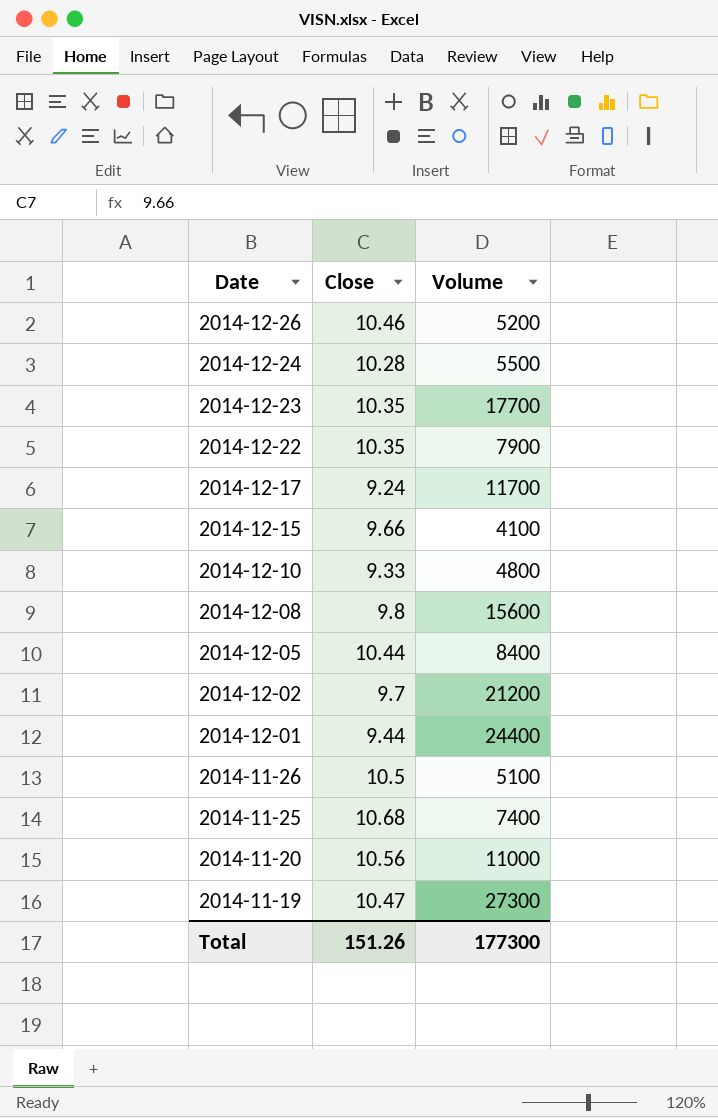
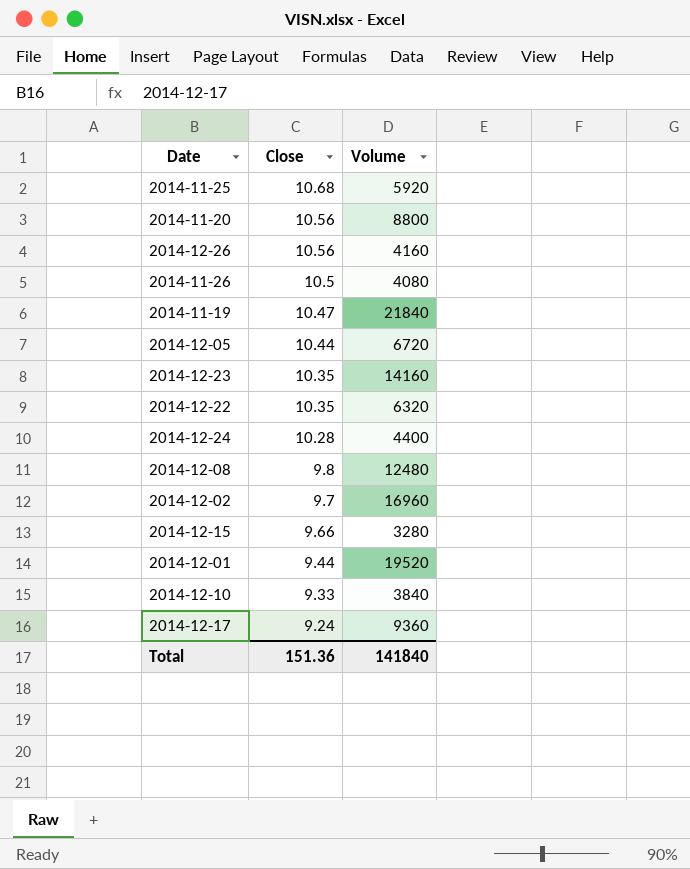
row order: Date descending -> Close descending
2014-11-25 | Volume: 7400 -> 5920
2014-11-20 | Volume: 11000 -> 8800
2014-12-26 | Close: 10.46 -> 10.56
2014-12-26 | Volume: 5200 -> 4160
2014-11-26 | Volume: 5100 -> 4080
2014-11-19 | Volume: 27300 -> 21840
2014-12-05 | Volume: 8400 -> 6720
2014-12-23 | Volume: 17700 -> 14160
2014-12-22 | Volume: 7900 -> 6320
2014-12-24 | Volume: 5500 -> 4400
2014-12-08 | Volume: 15600 -> 12480
2014-12-02 | Volume: 21200 -> 16960
2014-12-15 | Volume: 4100 -> 3280
2014-12-01 | Volume: 24400 -> 19520
2014-12-10 | Volume: 4800 -> 3840
2014-12-17 | Volume: 11700 -> 9360
Total | Close: 151.26 -> 151.36
Total | Volume: 177300 -> 141840

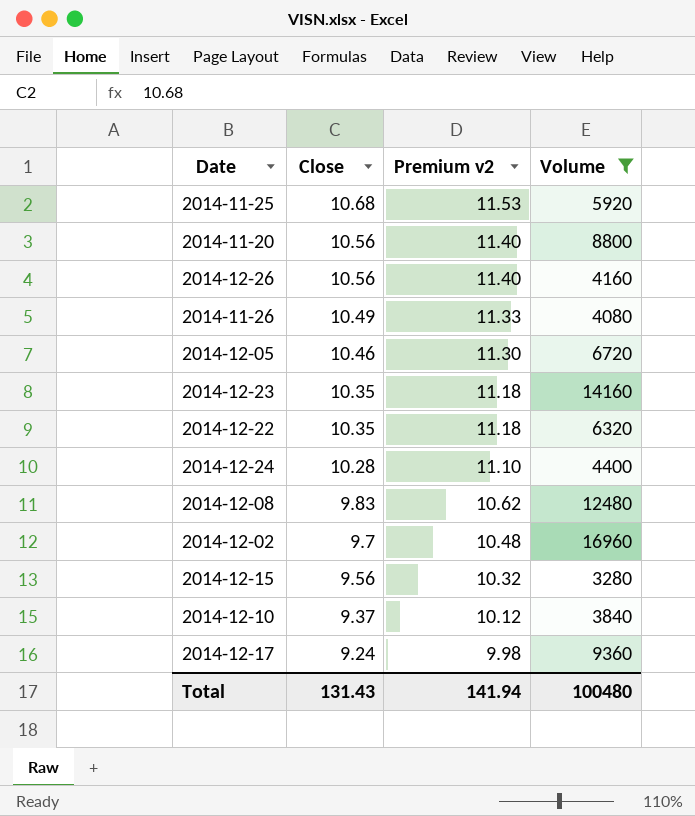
filter: none -> Volume <= 16960
column Premium v2 | formula: none -> [Close] * 1.08
2014-11-26 | Close: 10.5 -> 10.49
2014-12-05 | Close: 10.44 -> 10.46
2014-12-08 | Close: 9.8 -> 9.83
2014-12-15 | Close: 9.66 -> 9.56
2014-12-10 | Close: 9.33 -> 9.37
Total | Close: 151.36 -> 131.43
Total | Volume: 141840 -> 100480

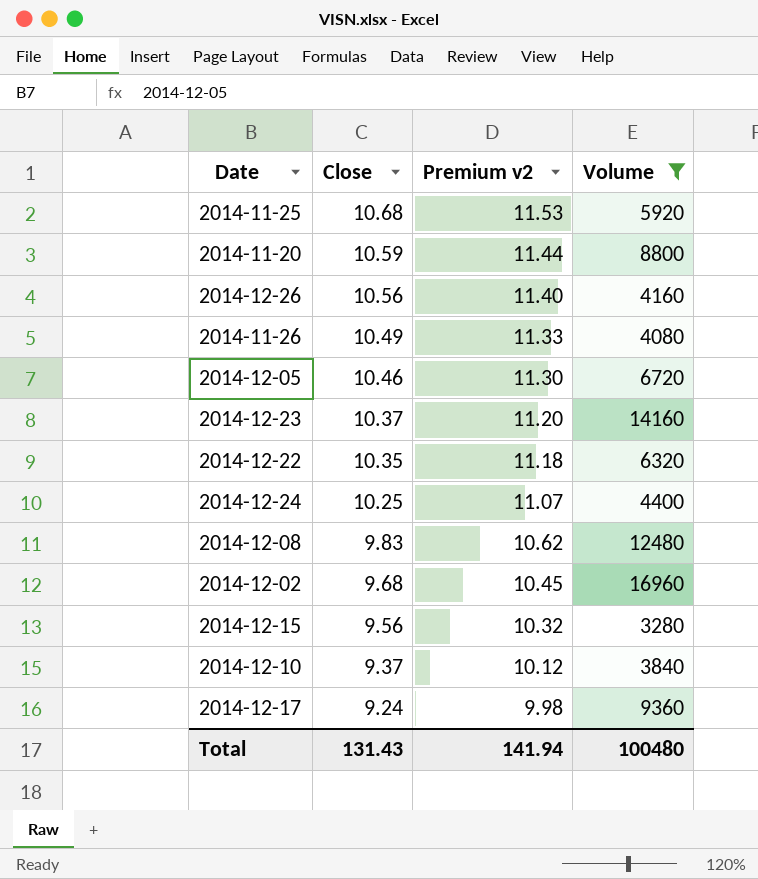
2014-11-20 | Close: 10.56 -> 10.59
2014-11-20 | Premium v2: 11.40 -> 11.44
2014-12-23 | Close: 10.35 -> 10.37
2014-12-23 | Premium v2: 11.18 -> 11.20
2014-12-24 | Close: 10.28 -> 10.25
2014-12-24 | Premium v2: 11.10 -> 11.07
2014-12-02 | Close: 9.7 -> 9.68
2014-12-02 | Premium v2: 10.48 -> 10.45

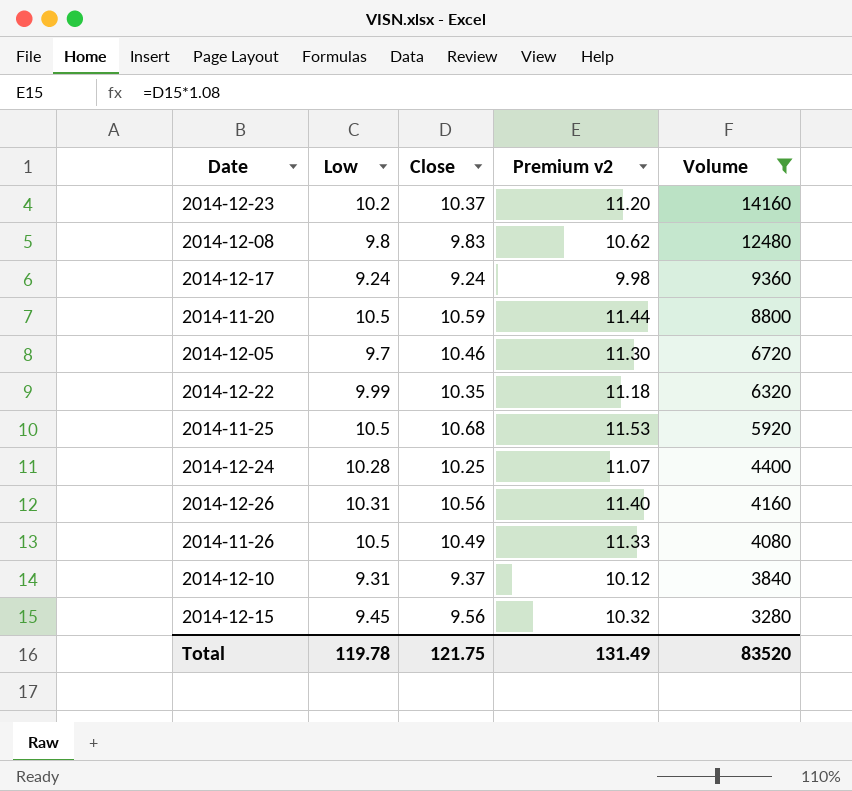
row order: Close descending -> Volume descending
column Low | position: none -> 2
row 2014-12-02: 9.68 | 10.45 | 16960 -> none
Total | Close: 131.43 -> 121.75
Total | Premium v2: 141.94 -> 131.49
Total | Volume: 100480 -> 83520

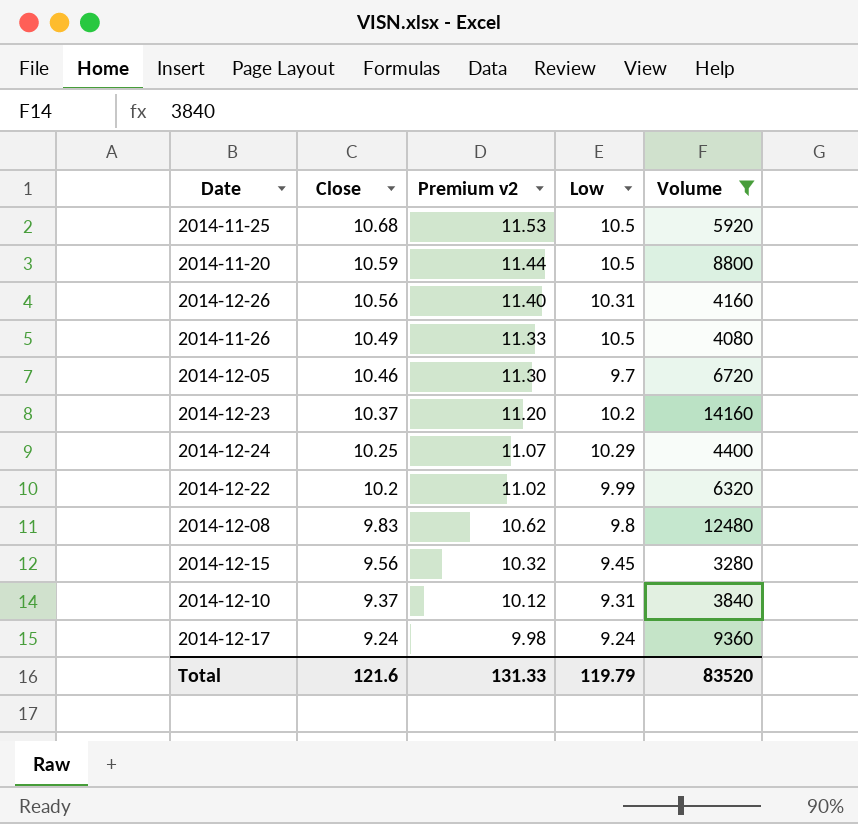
row order: Volume descending -> Close descending
column Low | position: 2 -> 4
2014-12-24 | Low: 10.28 -> 10.29
2014-12-22 | Close: 10.35 -> 10.2
2014-12-22 | Premium v2: 11.18 -> 11.02
Total | Close: 121.75 -> 121.6
Total | Premium v2: 131.49 -> 131.33
Total | Low: 119.78 -> 119.79

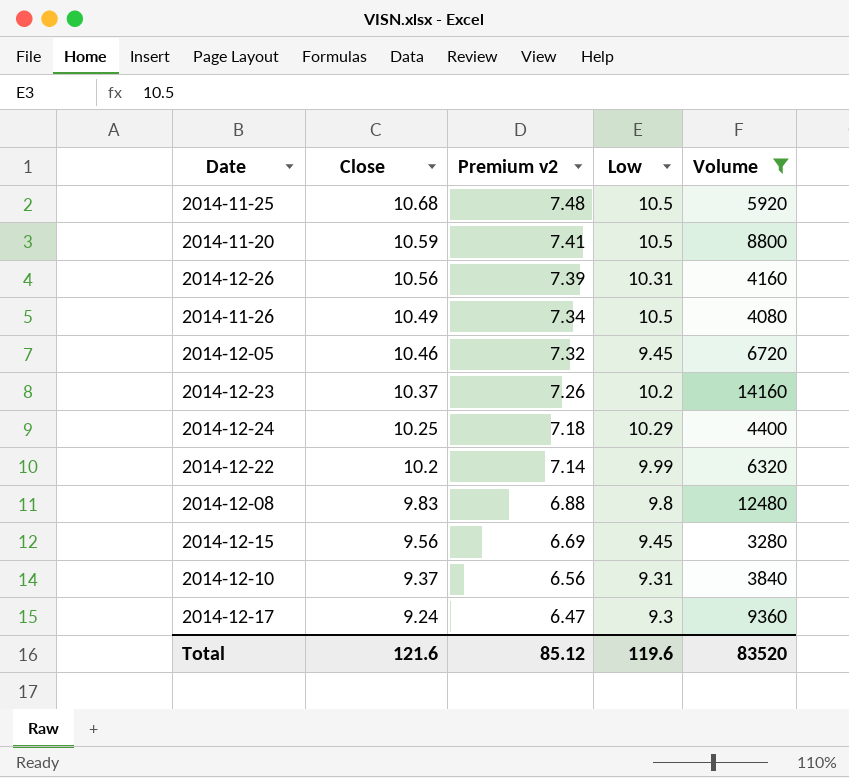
column Premium v2 | formula: [Close] * 1.08 -> [Close] * 0.7
2014-12-05 | Low: 9.7 -> 9.45
2014-12-17 | Low: 9.24 -> 9.3
Total | Premium v2: 131.33 -> 85.12
Total | Low: 119.79 -> 119.6

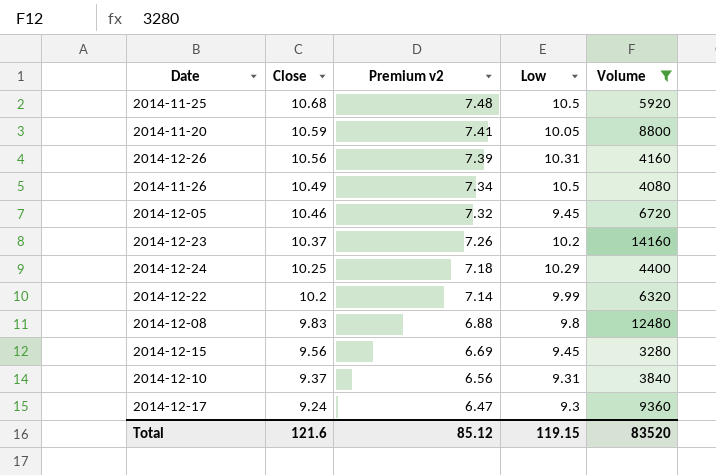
2014-11-20 | Low: 10.5 -> 10.05
Total | Low: 119.6 -> 119.15

